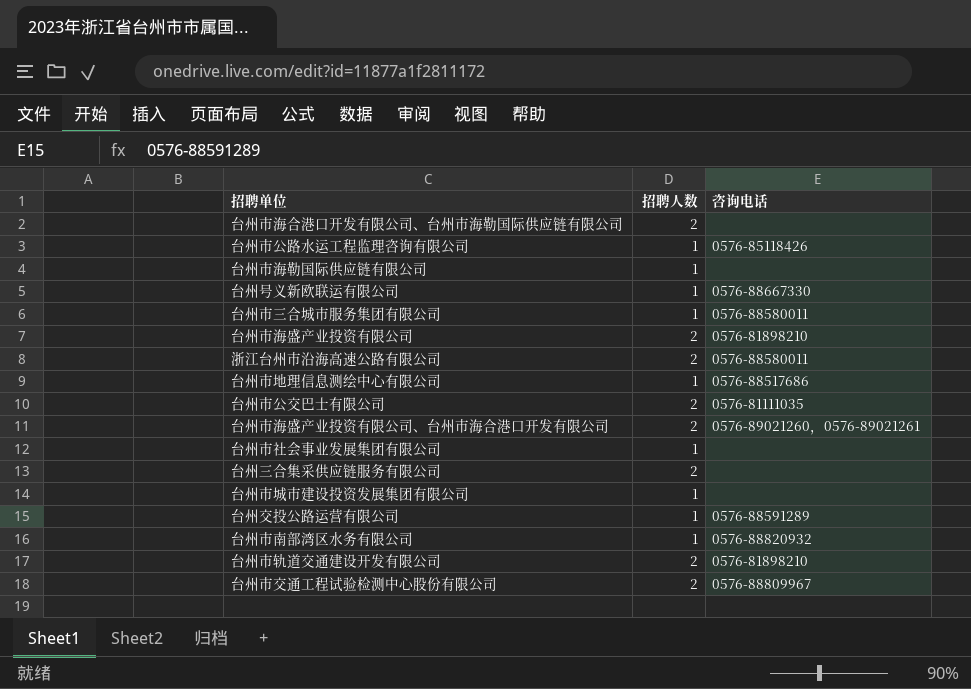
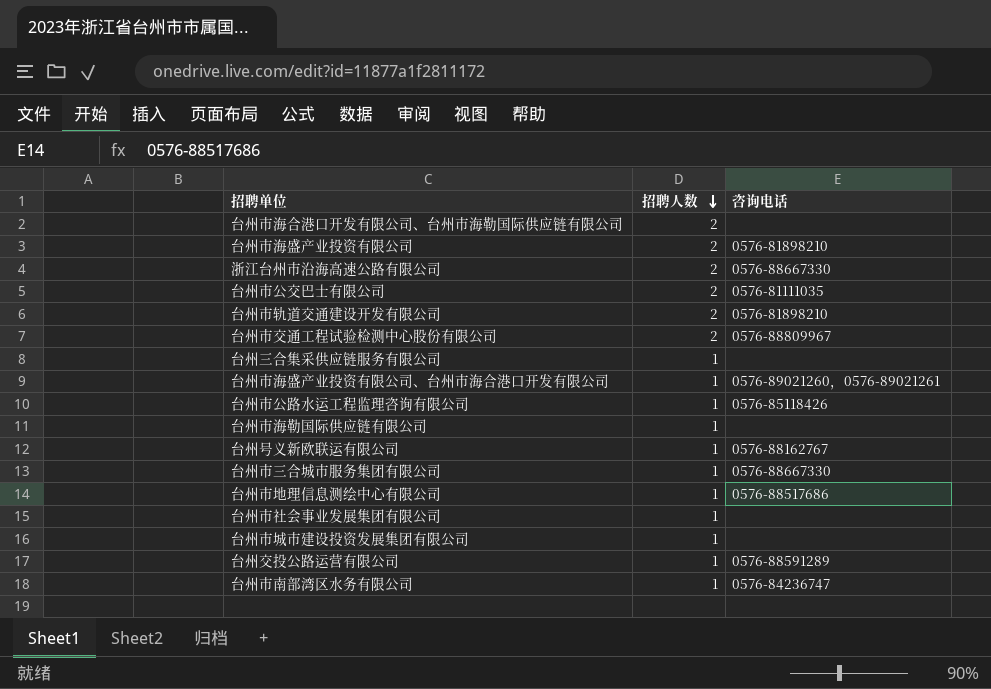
row order: none -> 招聘人数 descending
浙江台州市沿海高速公路有限公司 | 咨询电话: 0576-88580011 -> 0576-88667330
台州三合集采供应链服务有限公司 | 招聘人数: 2 -> 1
台州市海盛产业投资有限公司、台州市海合港口开发有限公司 | 招聘人数: 2 -> 1
台州号义新欧联运有限公司 | 咨询电话: 0576-88667330 -> 0576-88162767
台州市三合城市服务集团有限公司 | 咨询电话: 0576-88580011 -> 0576-88667330
台州市南部湾区水务有限公司 | 咨询电话: 0576-88820932 -> 0576-84236747

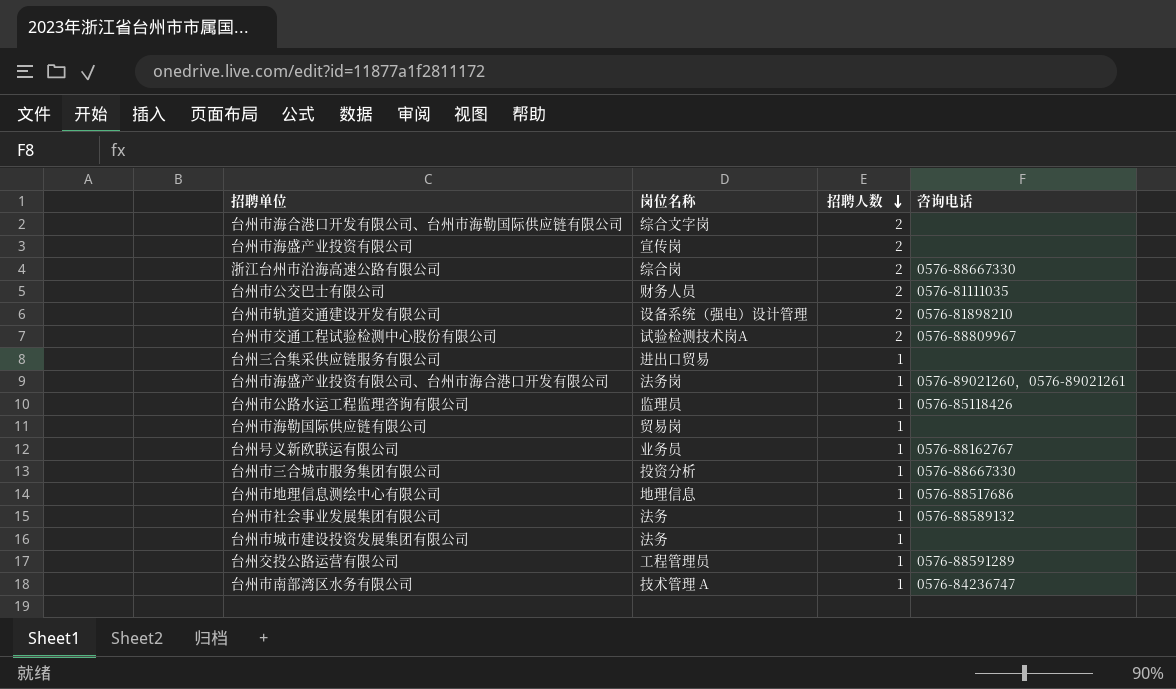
column 岗位名称 | position: none -> 2
台州市海盛产业投资有限公司 | 咨询电话: 0576-81898210 -> none
台州市社会事业发展集团有限公司 | 咨询电话: none -> 0576-88589132

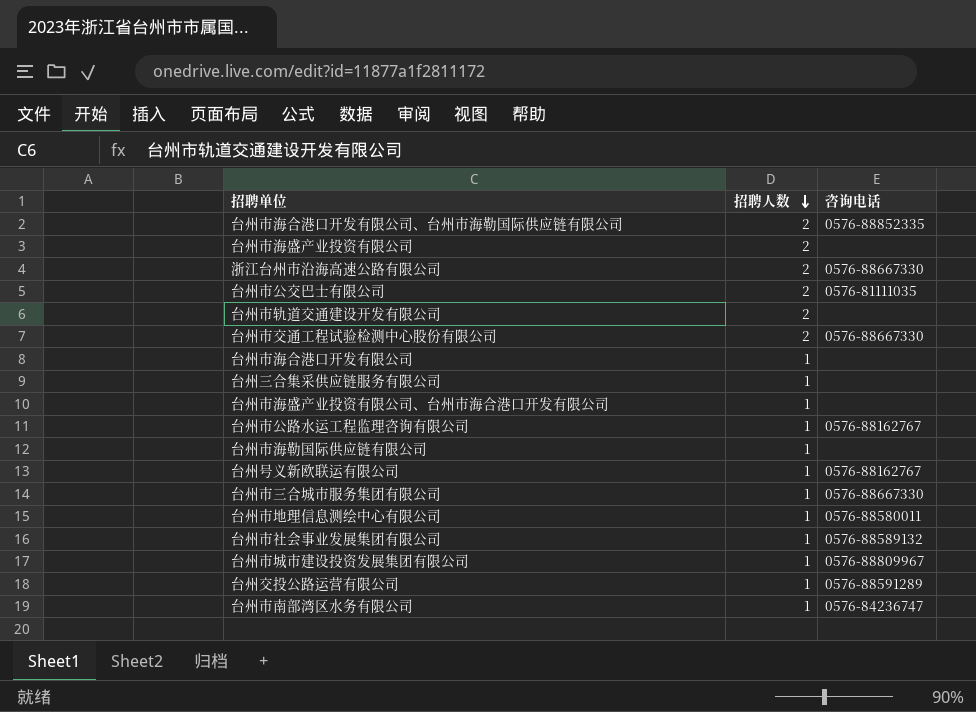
column 岗位名称 | position: 2 -> none
台州市海合港口开发有限公司、台州市海勒国际供应链有限公司 | 咨询电话: none -> 0576-88852335
台州市轨道交通建设开发有限公司 | 咨询电话: 0576-81898210 -> none
台州市交通工程试验检测中心股份有限公司 | 咨询电话: 0576-88809967 -> 0576-88667330
row 台州市海合港口开发有限公司: none -> 1 | none
台州市海盛产业投资有限公司、台州市海合港口开发有限公司 | 咨询电话: 0576-89021260，0576-89021261 -> none
台州市公路水运工程监理咨询有限公司 | 咨询电话: 0576-85118426 -> 0576-88162767
台州市地理信息测绘中心有限公司 | 咨询电话: 0576-88517686 -> 0576-88580011
台州市城市建设投资发展集团有限公司 | 咨询电话: none -> 0576-88809967

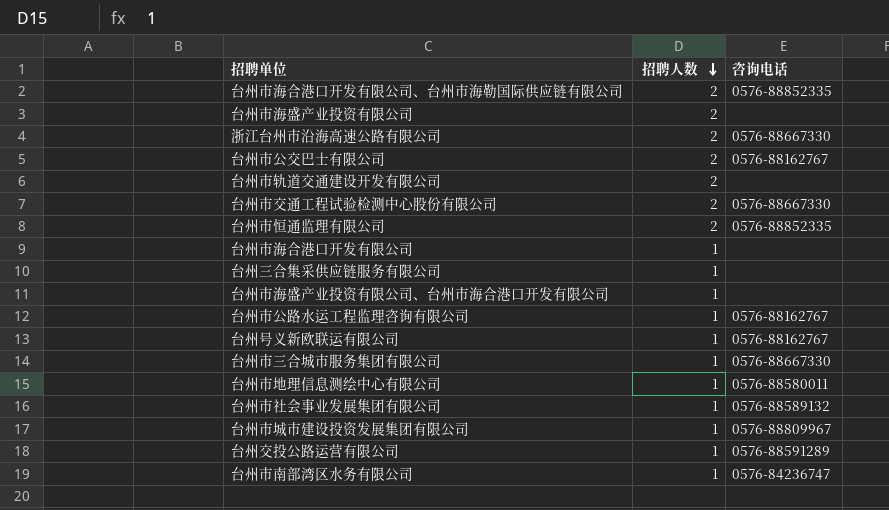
row 台州市海勒国际供应链有限公司: 1 | none -> none
台州市公交巴士有限公司 | 咨询电话: 0576-81111035 -> 0576-88162767
row 台州市恒通监理有限公司: none -> 2 | 0576-88852335

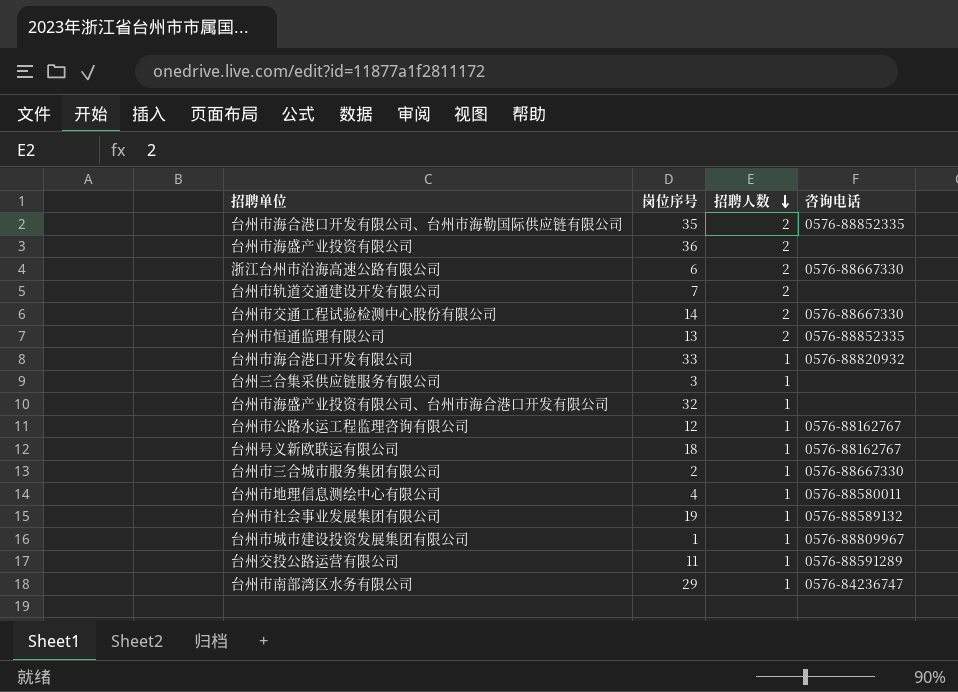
column 岗位序号 | position: none -> 2
row 台州市公交巴士有限公司: 2 | 0576-88162767 -> none
台州市海合港口开发有限公司 | 咨询电话: none -> 0576-88820932

